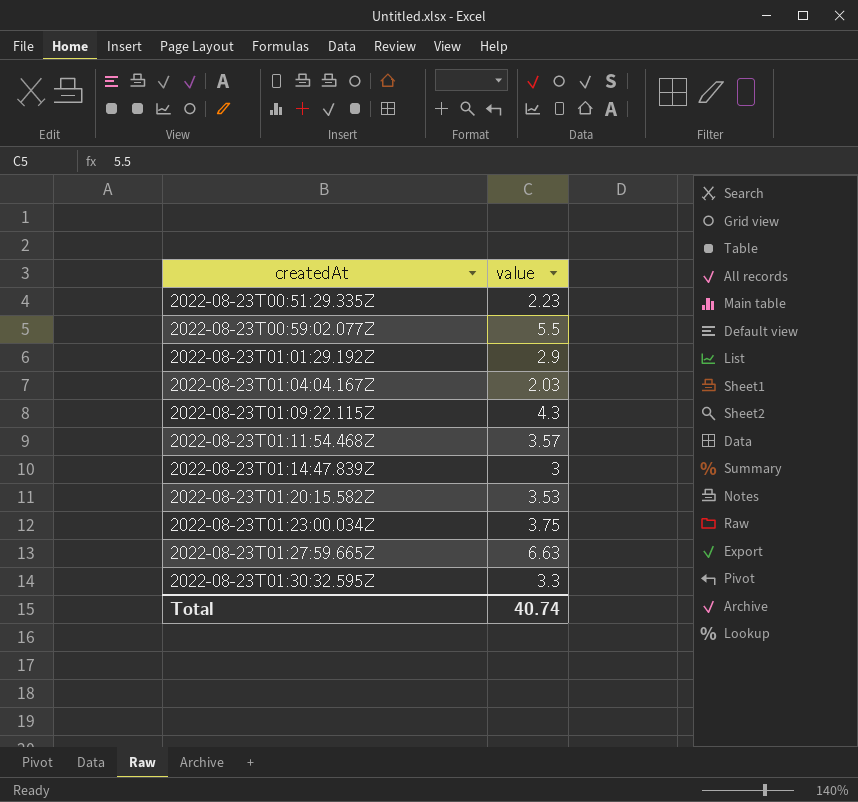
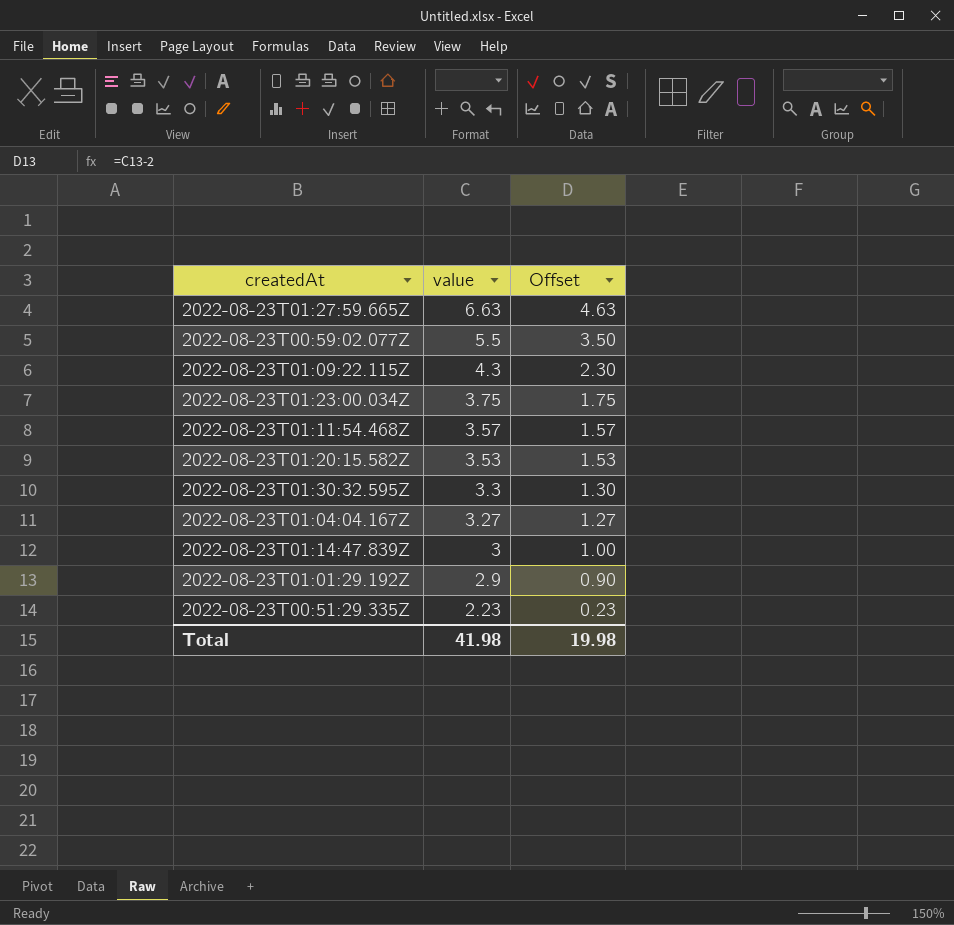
row order: createdAt ascending -> value descending
column Offset | formula: none -> [value] - 2
2022-08-23T01:04:04.167Z | value: 2.03 -> 3.27
Total | value: 40.74 -> 41.98

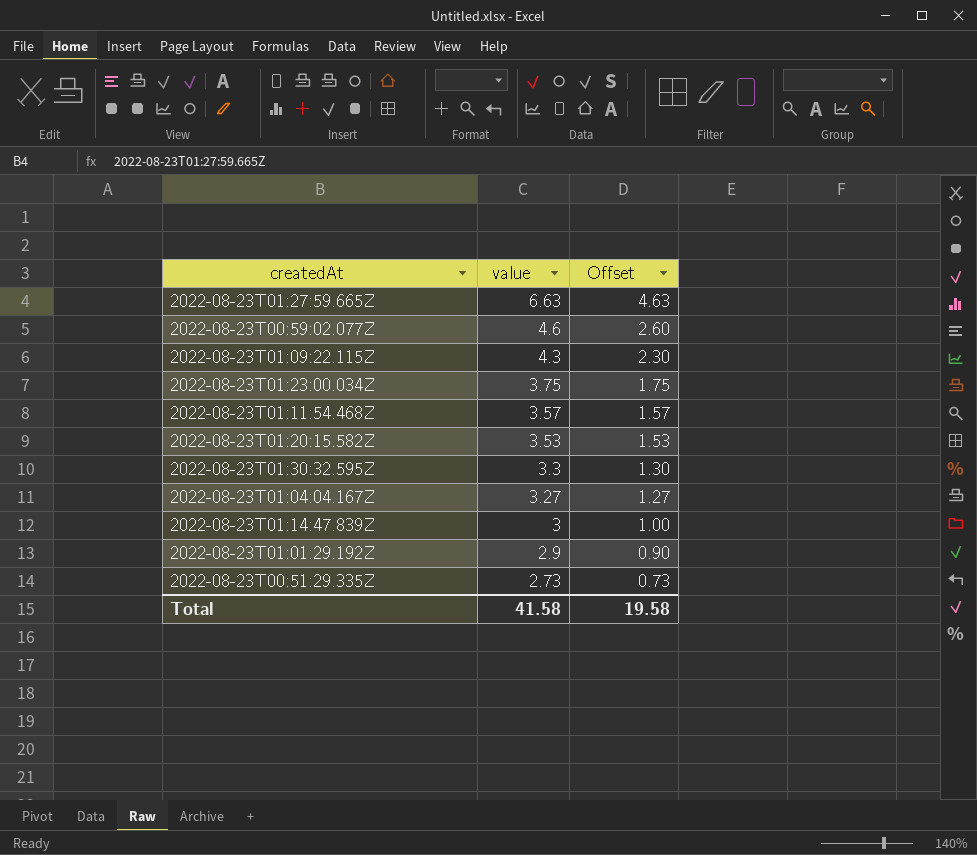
2022-08-23T00:59:02.077Z | value: 5.5 -> 4.6
2022-08-23T00:59:02.077Z | Offset: 3.50 -> 2.60
2022-08-23T00:51:29.335Z | value: 2.23 -> 2.73
2022-08-23T00:51:29.335Z | Offset: 0.23 -> 0.73
Total | value: 41.98 -> 41.58
Total | Offset: 19.98 -> 19.58

